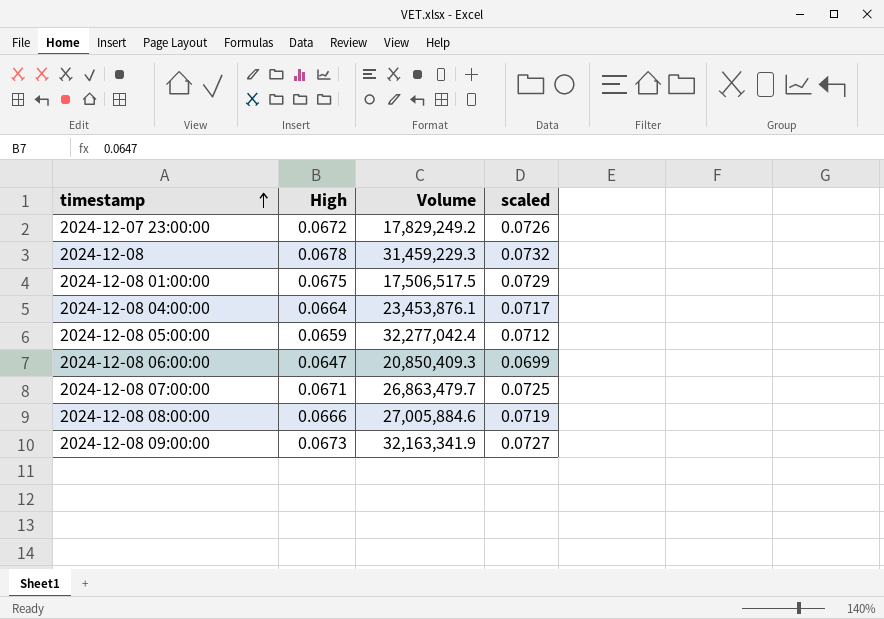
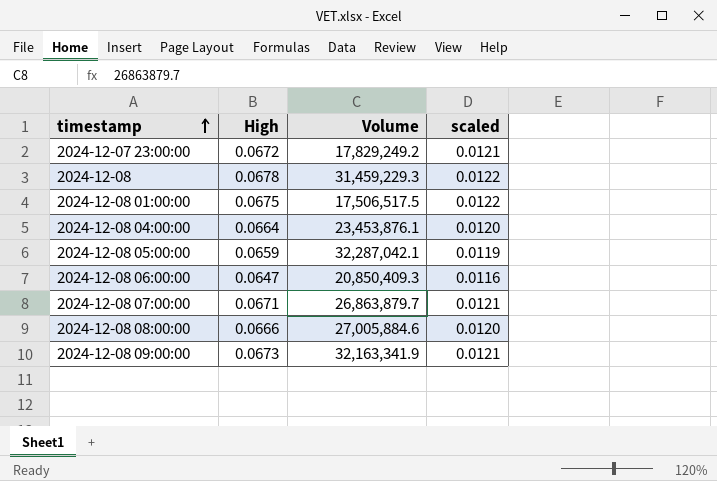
column scaled | formula: [High] * 1.08 -> [High] * 0.18
2024-12-08 05:00:00 | Volume: 32,277,042.4 -> 32,287,042.1
2024-12-08 07:00:00 | Volume: 26,863,479.7 -> 26,863,879.7

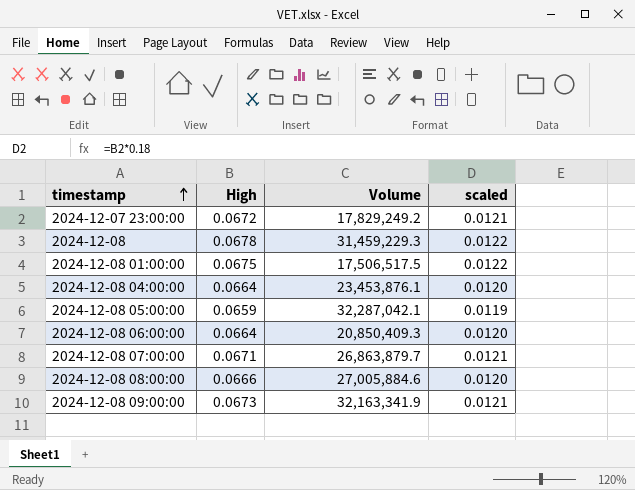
2024-12-08 06:00:00 | High: 0.0647 -> 0.0664
2024-12-08 06:00:00 | scaled: 0.0116 -> 0.0120

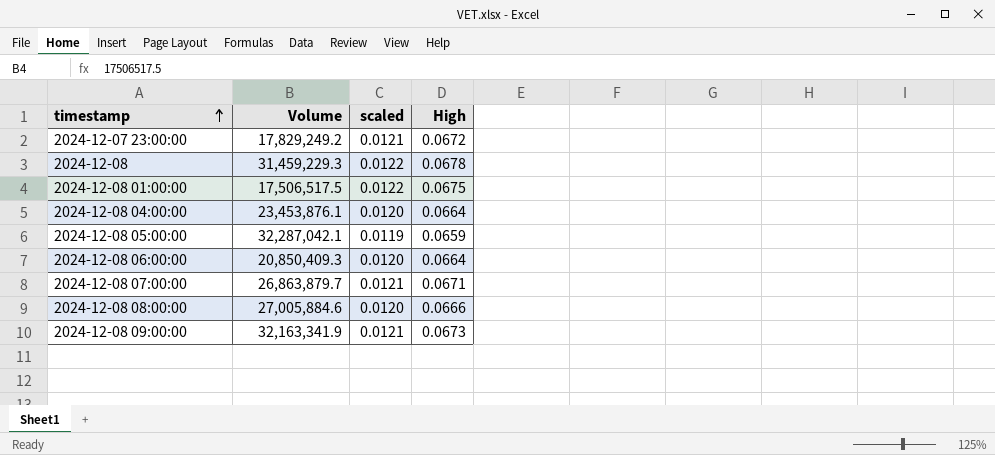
column High | position: 2 -> 4

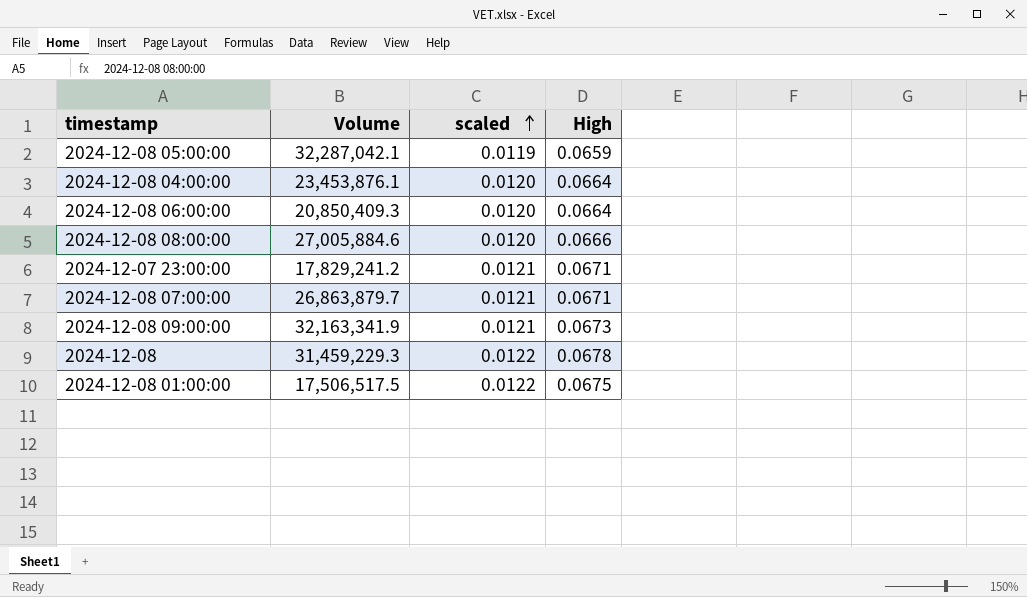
row order: timestamp ascending -> scaled ascending
2024-12-07 23:00:00 | Volume: 17,829,249.2 -> 17,829,241.2
2024-12-07 23:00:00 | High: 0.0672 -> 0.0671

